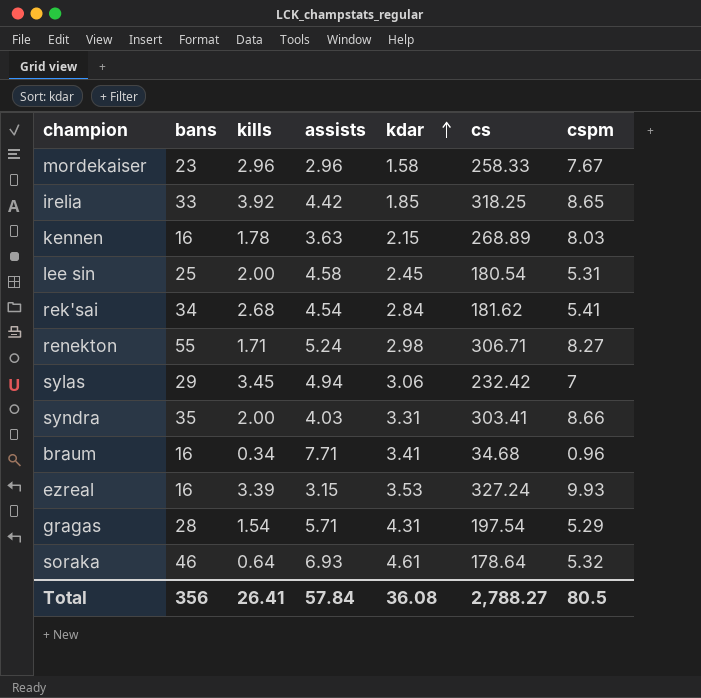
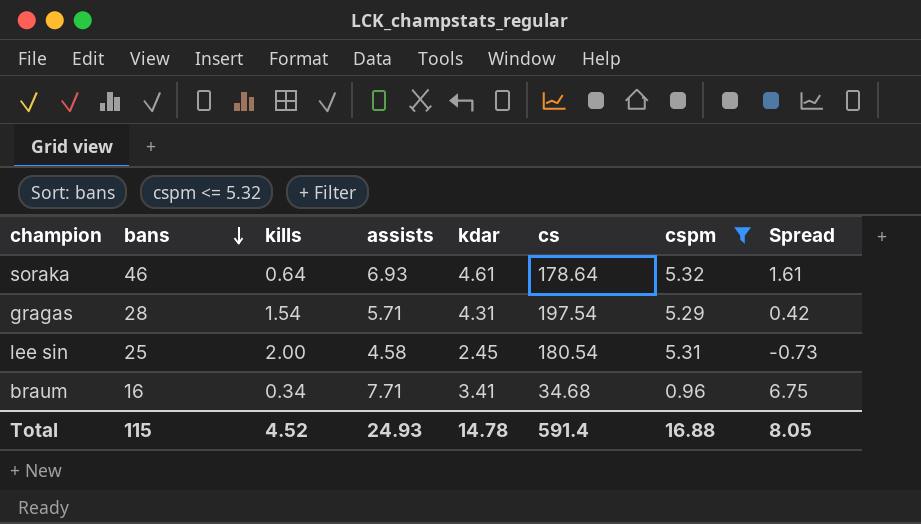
filter: none -> cspm <= 5.32
row order: kdar ascending -> bans descending
column Spread | formula: none -> [assists] - [cspm]
Total | bans: 356 -> 115
Total | kills: 26.41 -> 4.52
Total | assists: 57.84 -> 24.93
Total | kdar: 36.08 -> 14.78
Total | cs: 2,788.27 -> 591.4
Total | cspm: 80.5 -> 16.88

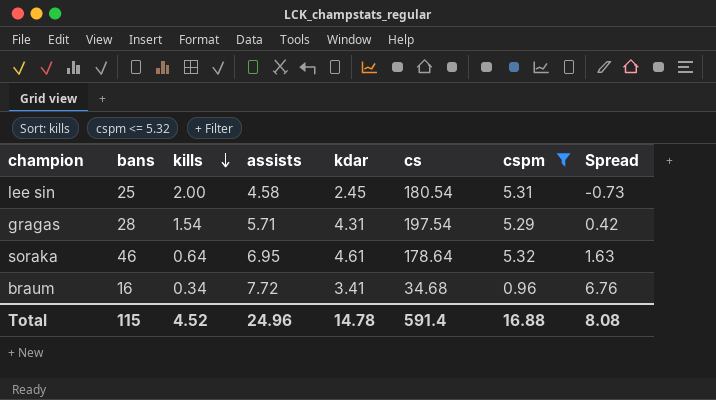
row order: bans descending -> kills descending
soraka | assists: 6.93 -> 6.95
soraka | Spread: 1.61 -> 1.63
braum | assists: 7.71 -> 7.72
braum | Spread: 6.75 -> 6.76
Total | assists: 24.93 -> 24.96
Total | Spread: 8.05 -> 8.08

